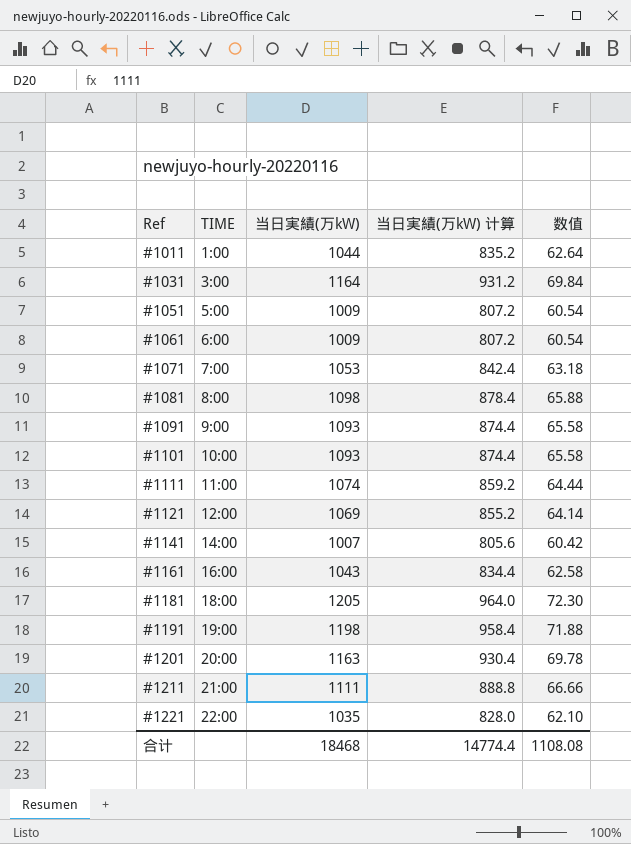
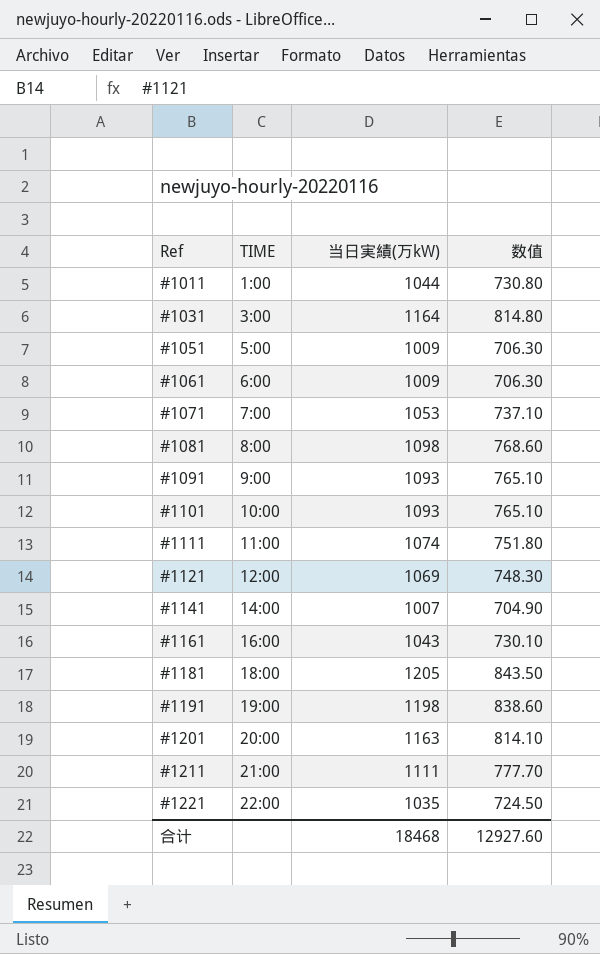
column 当日実績(万kW) 计算 | formula: [当日実績(万kW)] * 0.8 -> none
column 数值 | formula: [当日実績(万kW)] * 0.06 -> [当日実績(万kW)] * 0.7
合计 | 数值: 1108.08 -> 12927.60

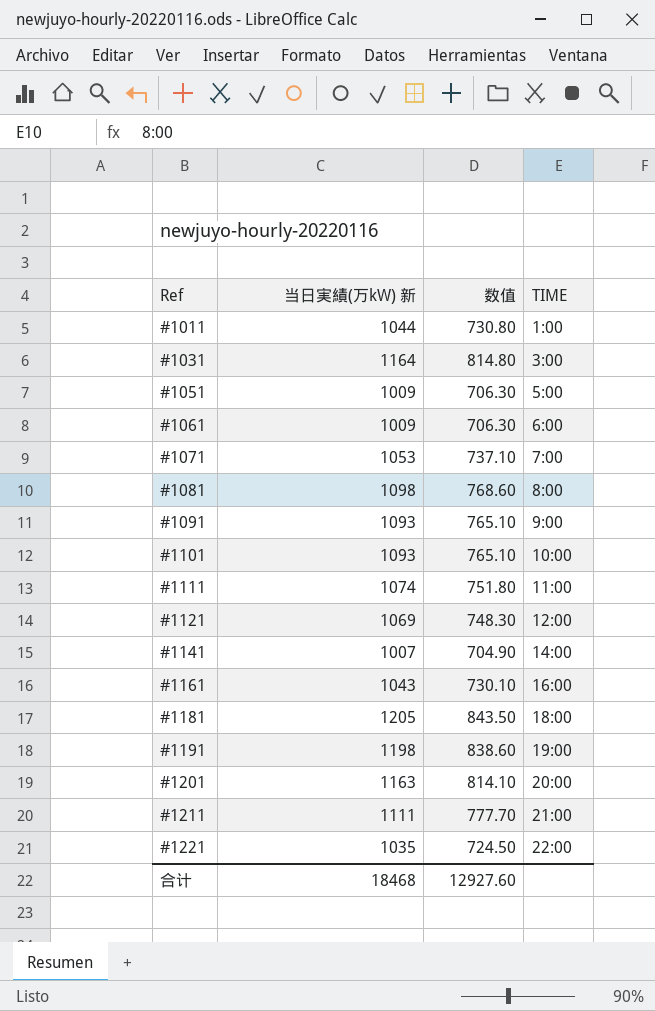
column name: 当日実績(万kW) -> 当日実績(万kW) 新
column TIME | position: 2 -> 4

